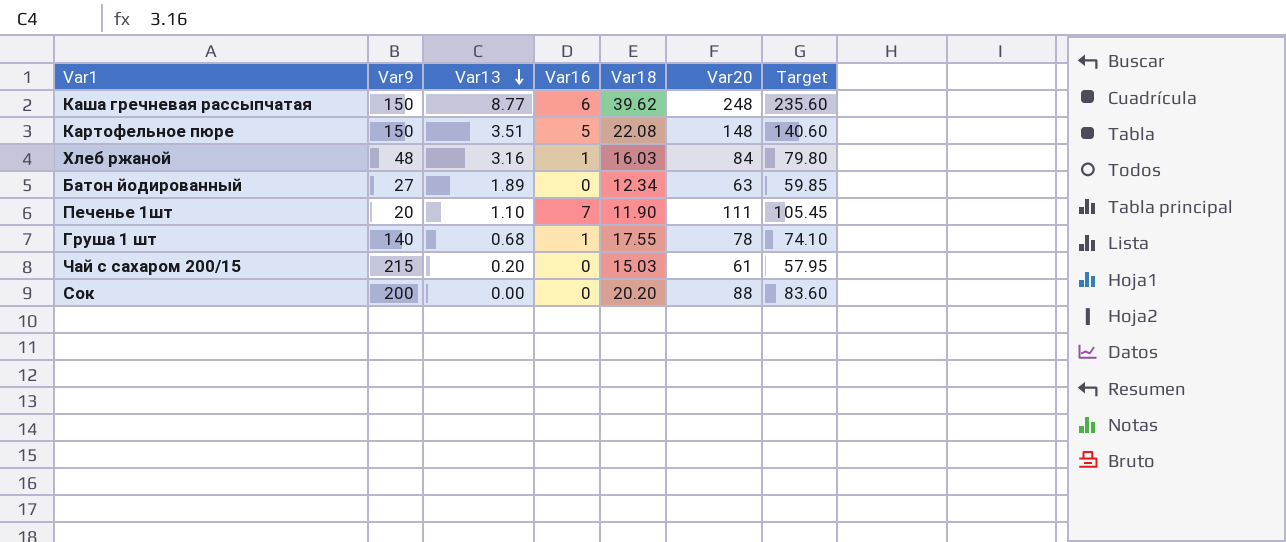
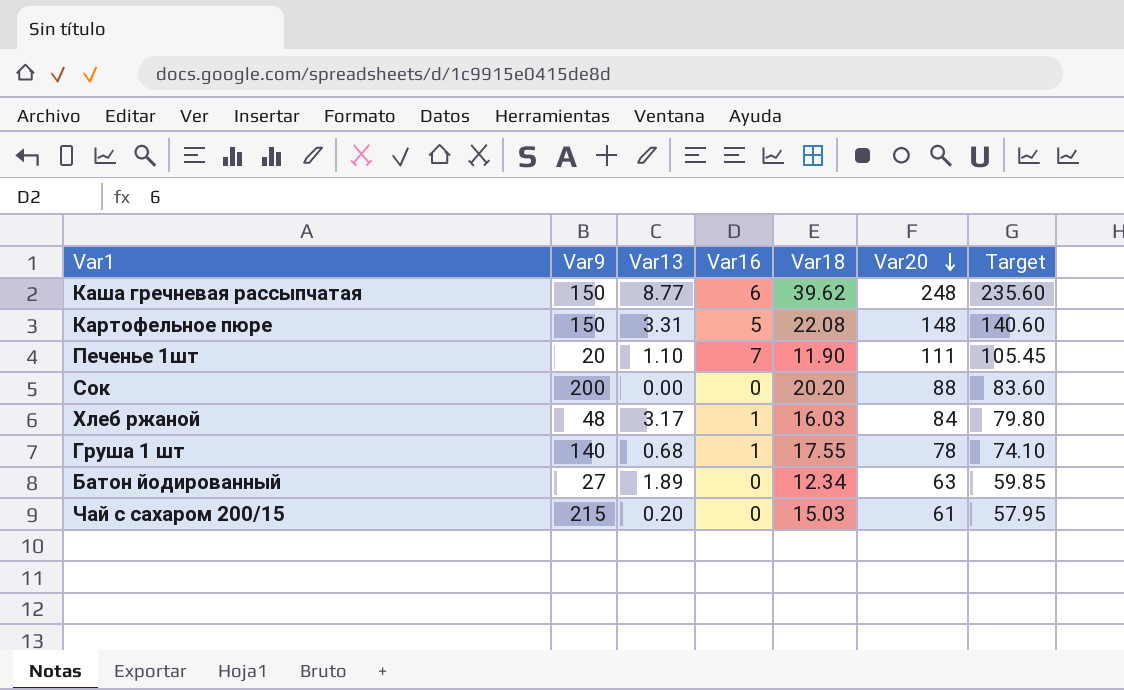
row order: Var13 descending -> Var20 descending
Картофельное пюре | Var13: 3.51 -> 3.31
Хлеб ржаной | Var13: 3.16 -> 3.17

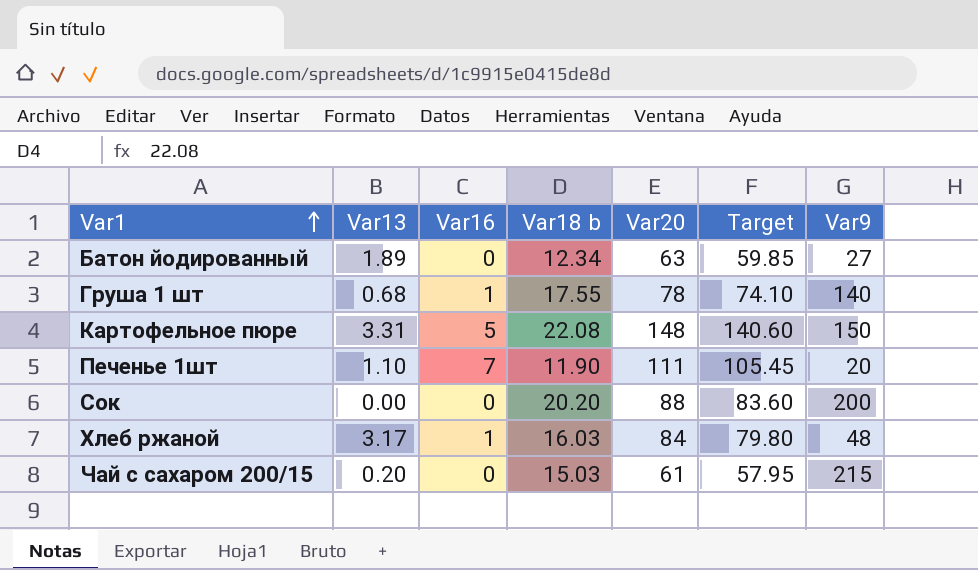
row order: Var20 descending -> Var1 ascending
column name: Var18 -> Var18 b
column Var9 | position: 2 -> 7
row Каша гречневая рассыпчатая: 150 | 8.77 | 6 | 39.62 | 248 | 235.60 -> none

